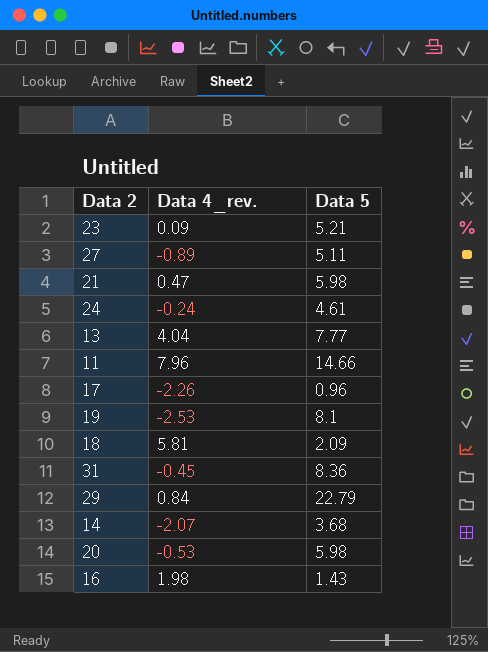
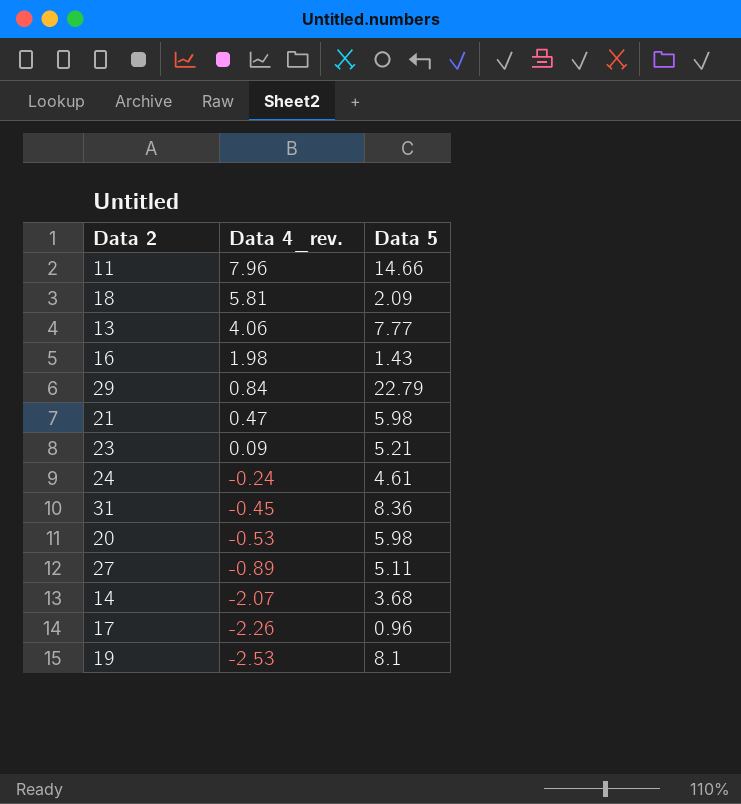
row order: none -> Data 4_rev. descending
13 | Data 4_rev.: 4.04 -> 4.06

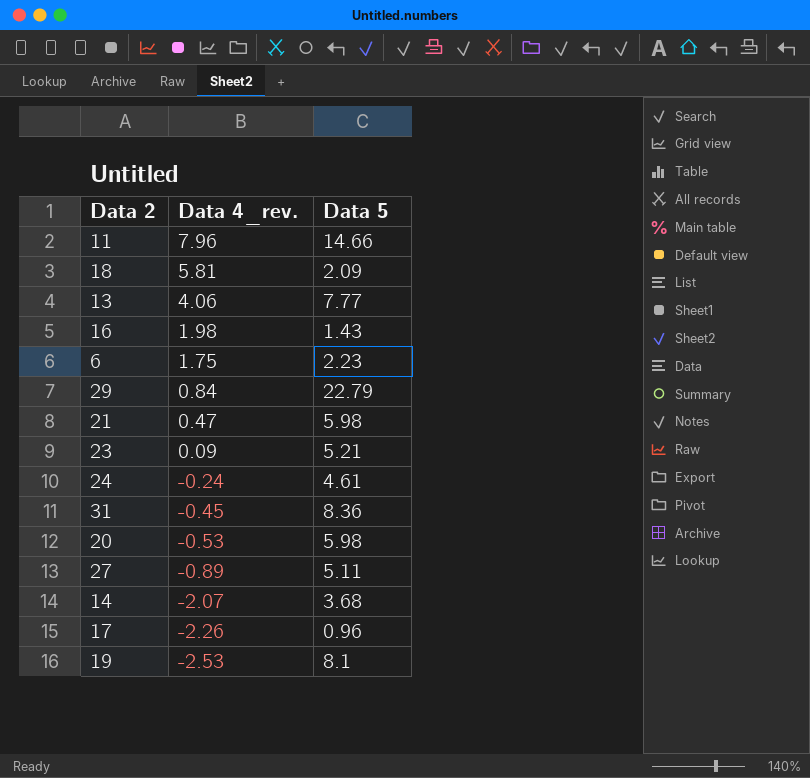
row 6: none -> 1.75 | 2.23

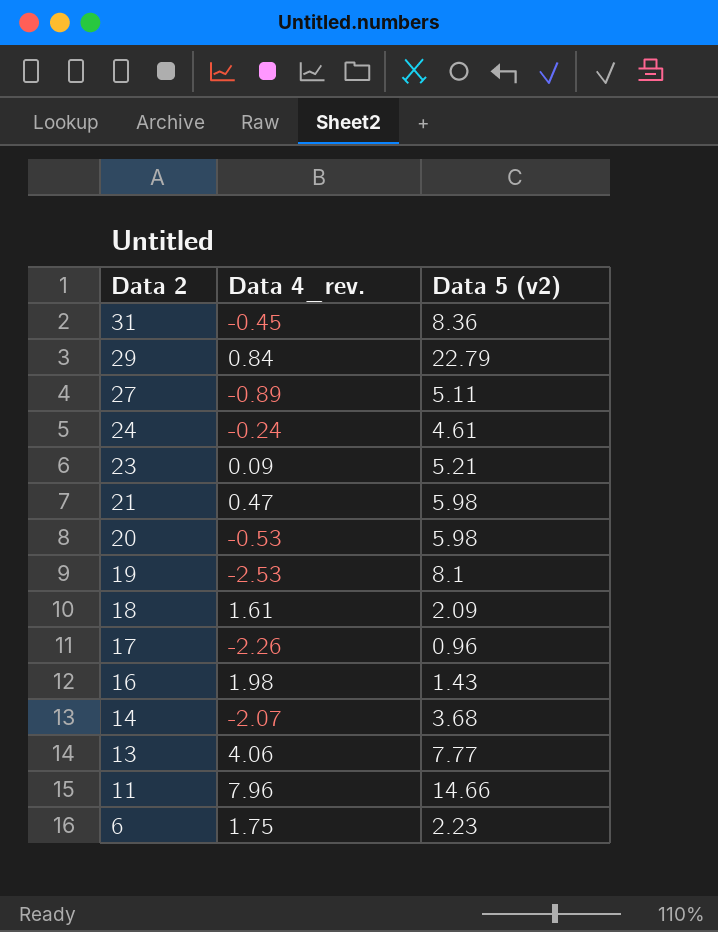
row order: Data 4_rev. descending -> Data 2 descending
column name: Data 5 -> Data 5 (v2)
18 | Data 4_rev.: 5.81 -> 1.61

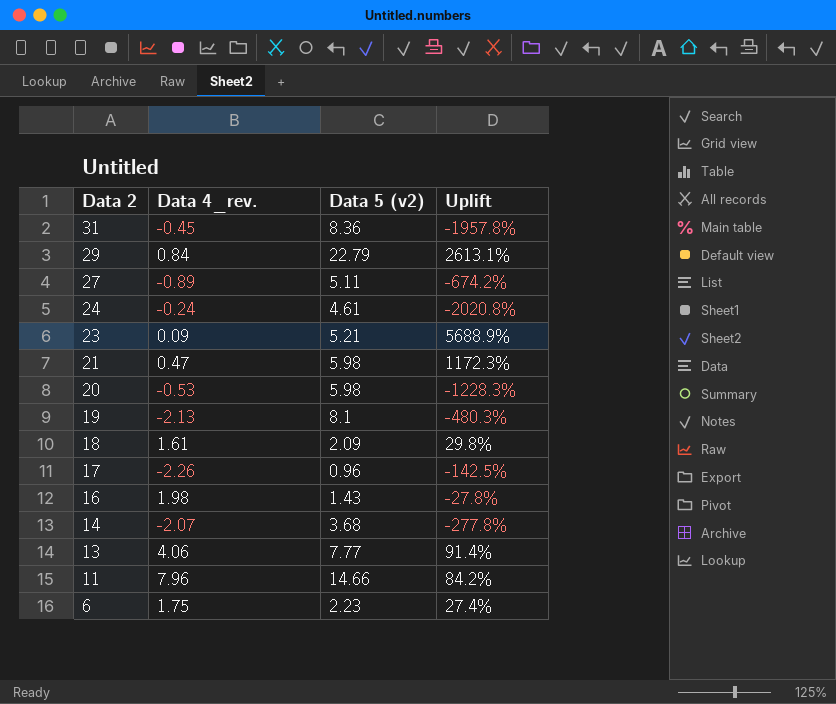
column Uplift | formula: none -> ([Data 5 (v2)] - [Data 4_rev.]) / [Data 4_rev.]
19 | Data 4_rev.: -2.53 -> -2.13

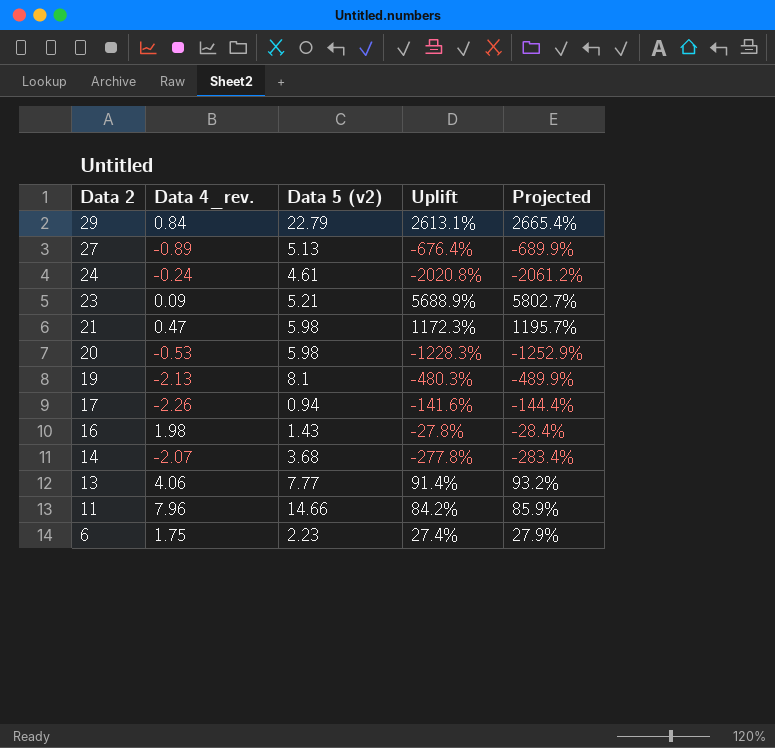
column Projected | formula: none -> [Uplift] * 1.02
row 31: -0.45 | 8.36 | -1957.8% -> none
row 18: 1.61 | 2.09 | 29.8% -> none
27 | Data 5 (v2): 5.11 -> 5.13
27 | Uplift: -674.2% -> -676.4%
17 | Data 5 (v2): 0.96 -> 0.94
17 | Uplift: -142.5% -> -141.6%

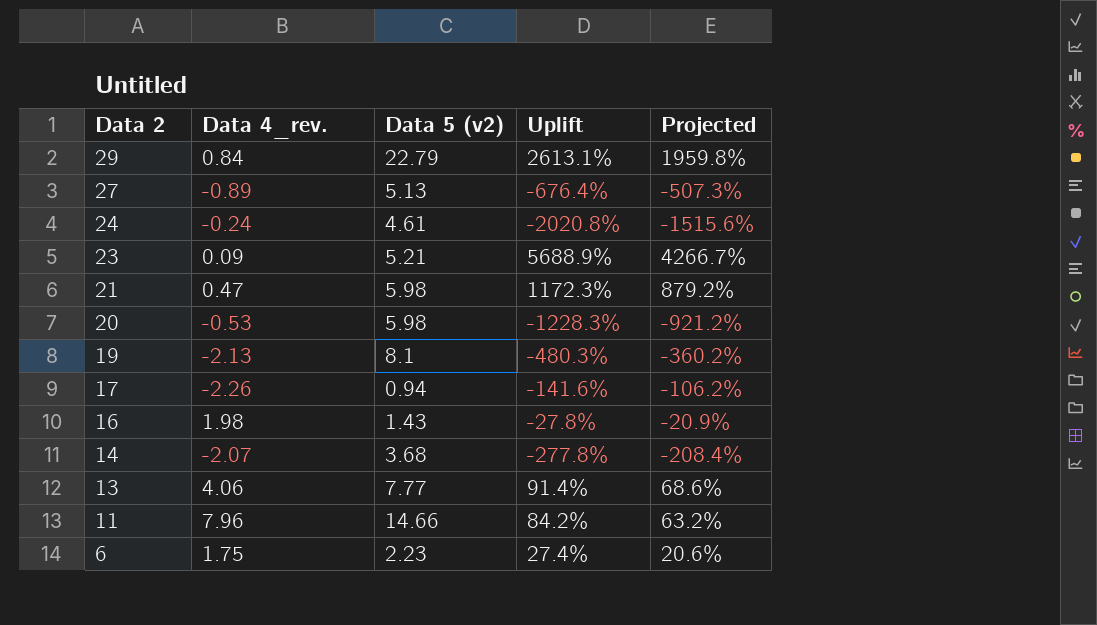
column Projected | formula: [Uplift] * 1.02 -> [Uplift] * 0.75

